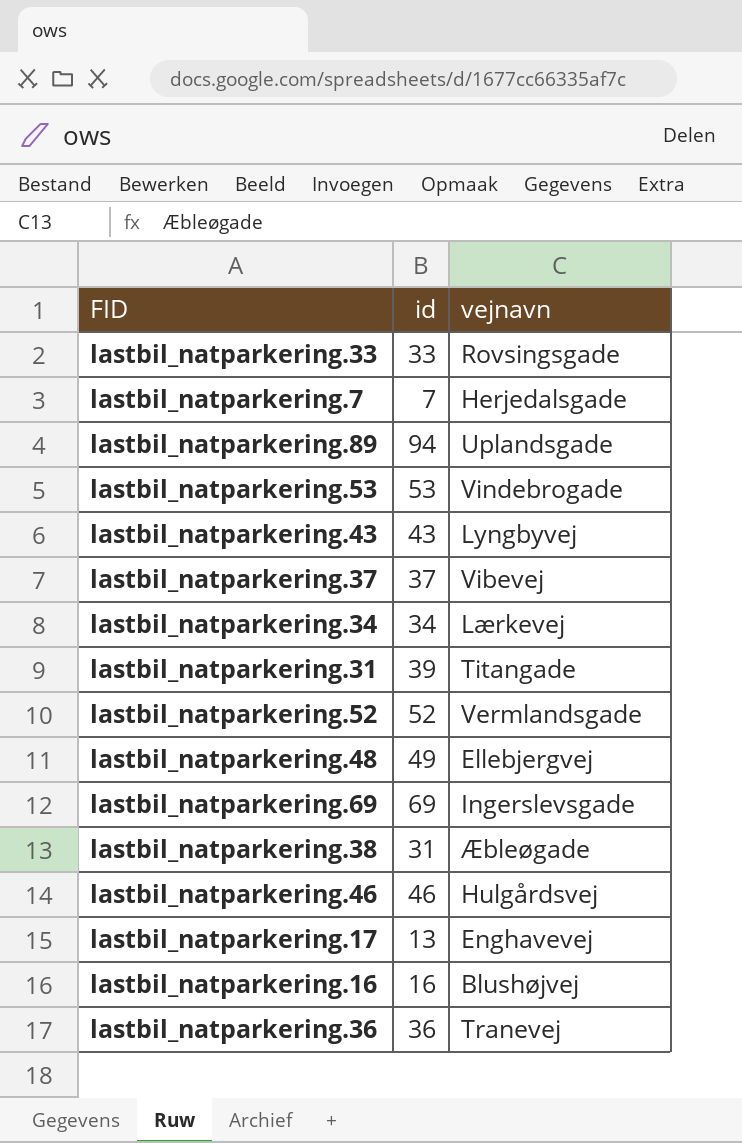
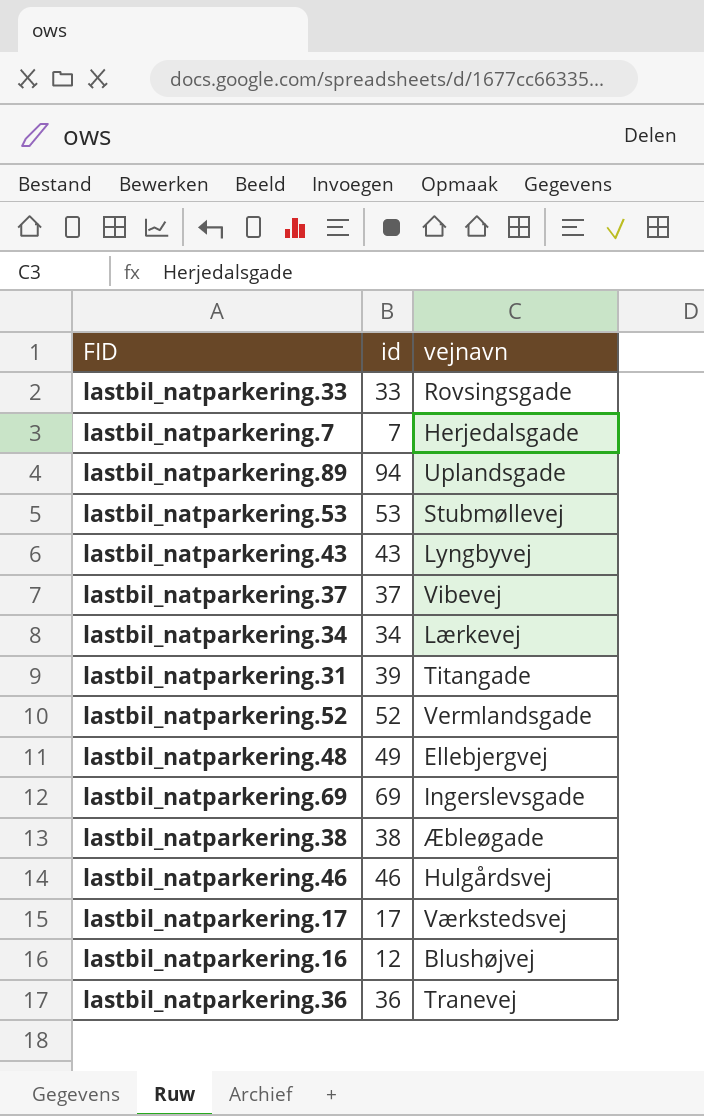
lastbil_natparkering.53 | vejnavn: Vindebrogade -> Stubmøllevej
lastbil_natparkering.38 | id: 31 -> 38
lastbil_natparkering.17 | id: 13 -> 17
lastbil_natparkering.17 | vejnavn: Enghavevej -> Værkstedsvej
lastbil_natparkering.16 | id: 16 -> 12

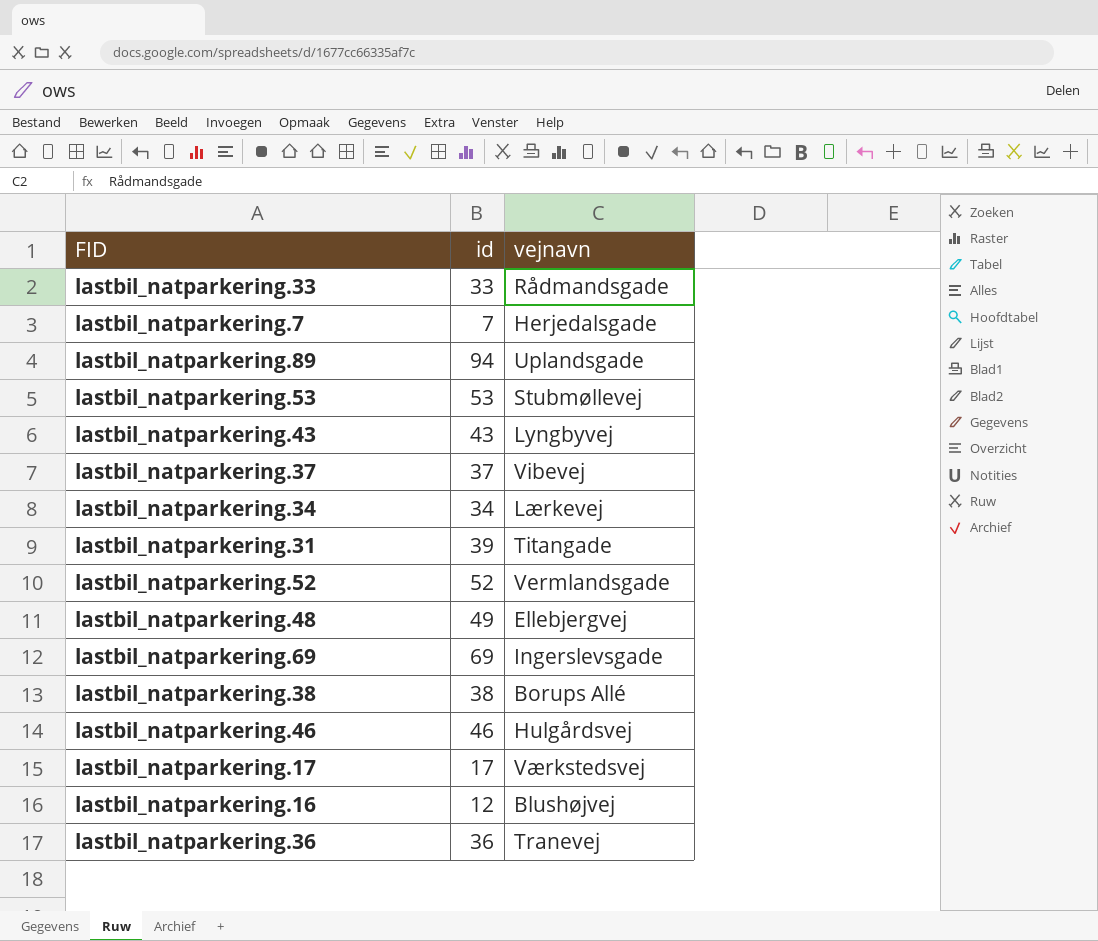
lastbil_natparkering.33 | vejnavn: Rovsingsgade -> Rådmandsgade
lastbil_natparkering.38 | vejnavn: Æbleøgade -> Borups Allé

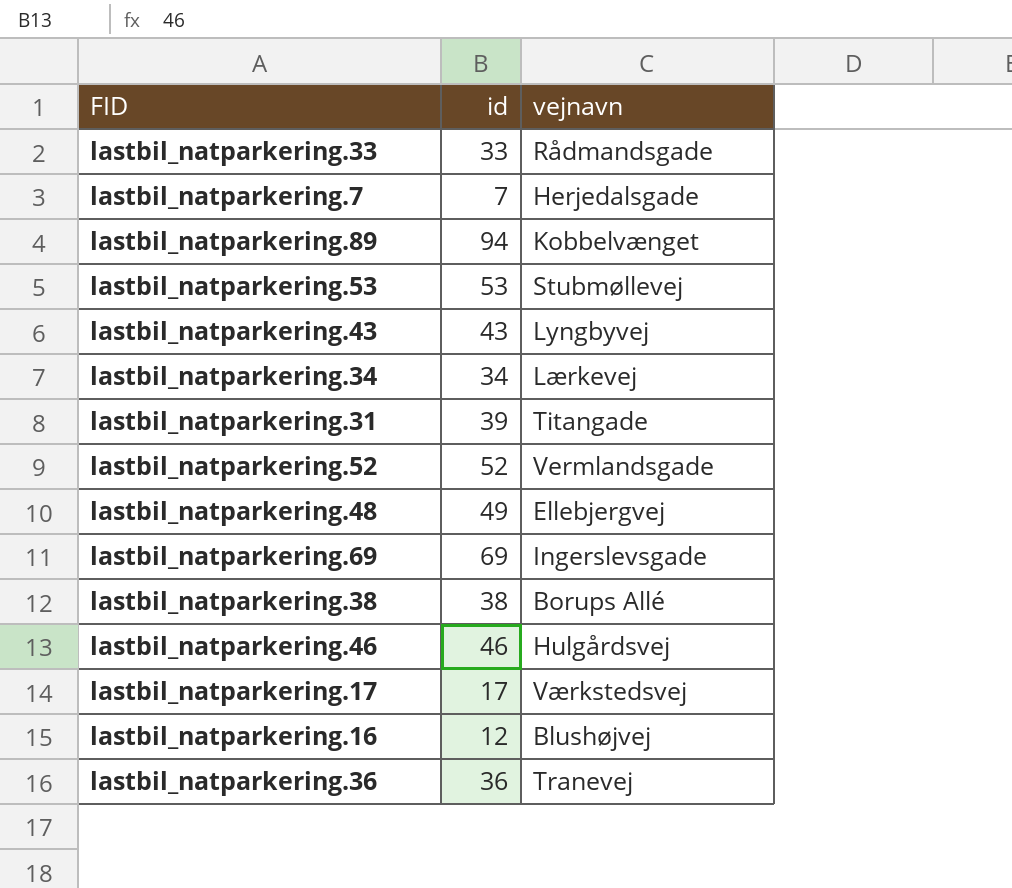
row lastbil_natparkering.37: 37 | Vibevej -> none
lastbil_natparkering.89 | vejnavn: Uplandsgade -> Kobbelvænget

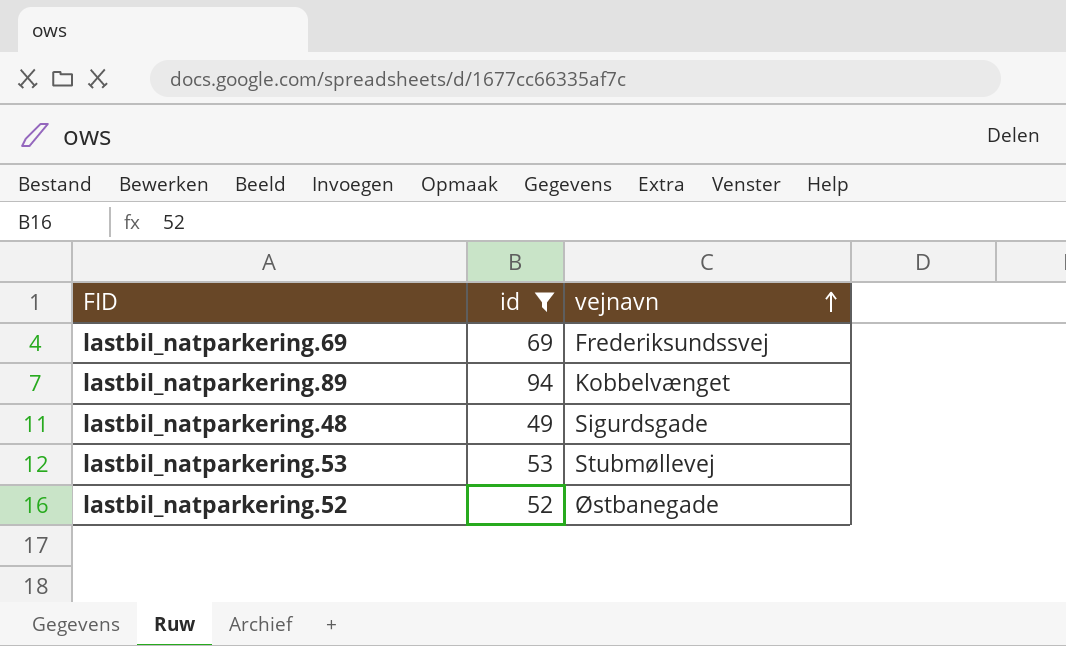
filter: none -> id >= 49
row order: none -> vejnavn ascending
lastbil_natparkering.69 | vejnavn: Ingerslevsgade -> Frederiksundssvej
lastbil_natparkering.48 | vejnavn: Ellebjergvej -> Sigurdsgade
lastbil_natparkering.52 | vejnavn: Vermlandsgade -> Østbanegade

